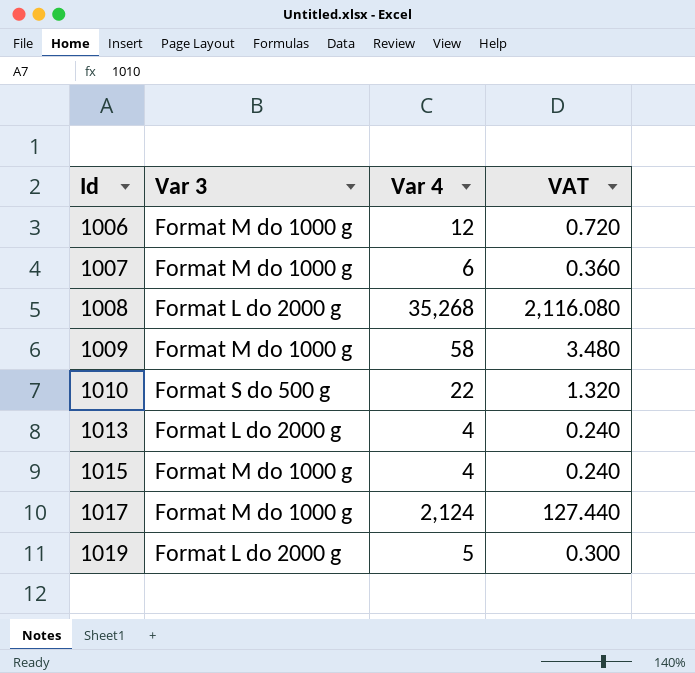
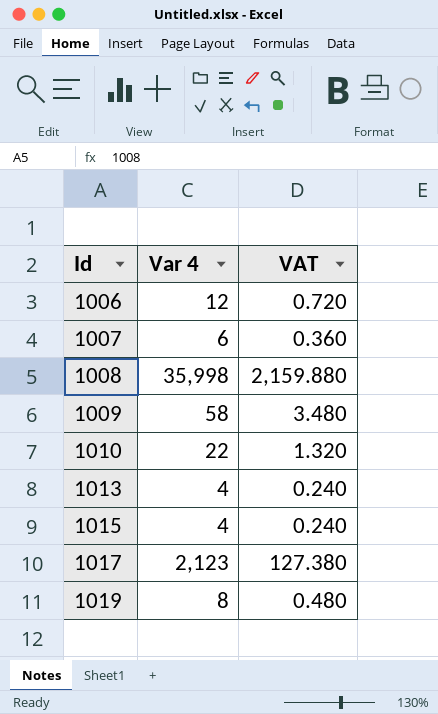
column Var 3 | position: 2 -> none
1008 | Var 4: 35,268 -> 35,998
1008 | VAT: 2,116.080 -> 2,159.880
1017 | Var 4: 2,124 -> 2,123
1017 | VAT: 127.440 -> 127.380
1019 | Var 4: 5 -> 8
1019 | VAT: 0.300 -> 0.480

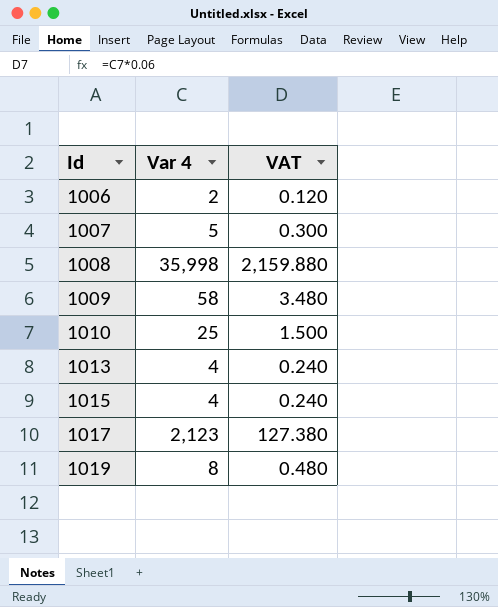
1006 | Var 4: 12 -> 2
1006 | VAT: 0.720 -> 0.120
1007 | Var 4: 6 -> 5
1007 | VAT: 0.360 -> 0.300
1010 | Var 4: 22 -> 25
1010 | VAT: 1.320 -> 1.500

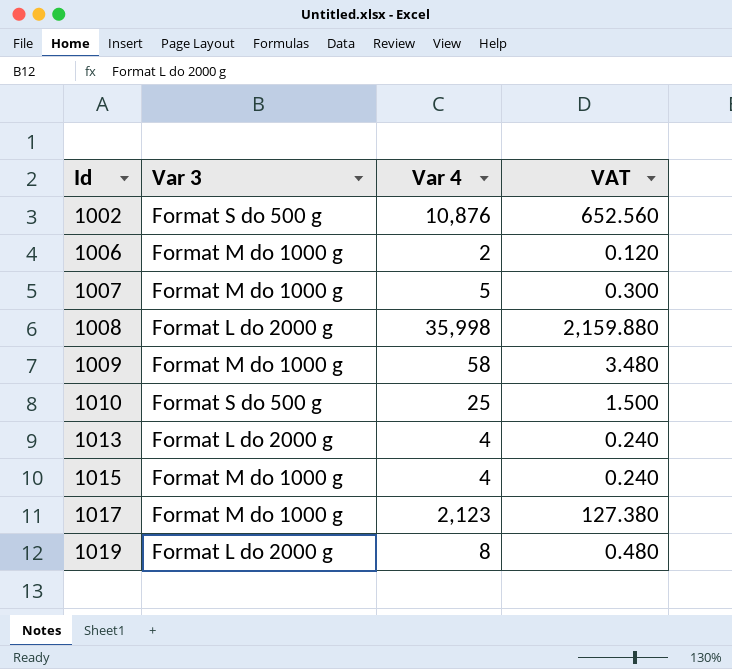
column Var 3 | position: none -> 2
row 1002: none -> Format S do 500 g | 10,876 | 652.560

